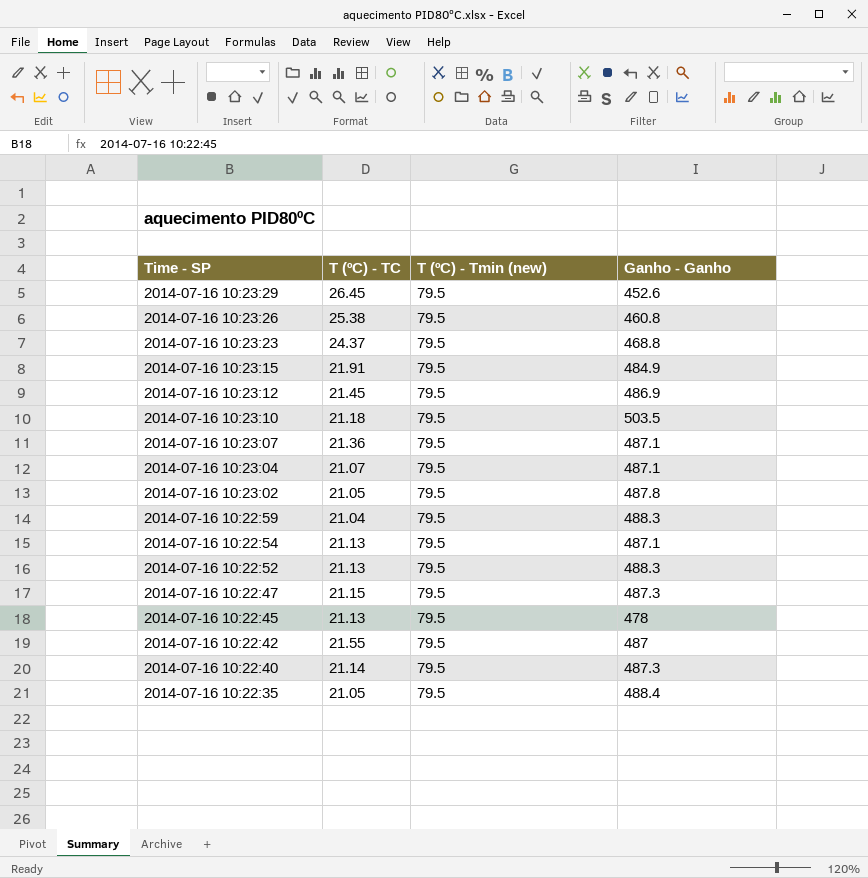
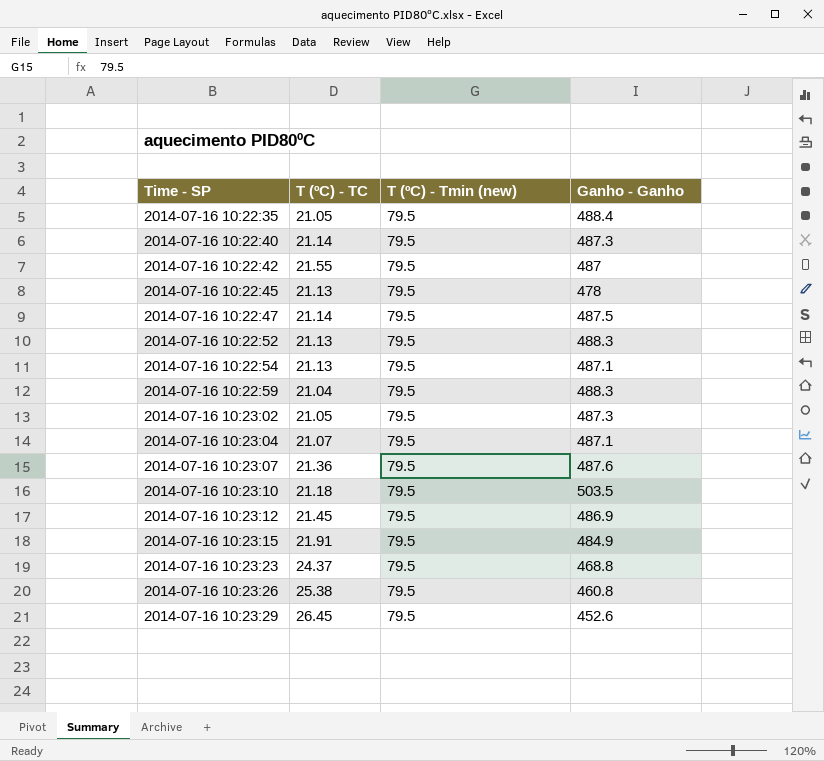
row order: Time - SP descending -> Time - SP ascending
2014-07-16 10:22:47 | T (ºC) - TC: 21.15 -> 21.14
2014-07-16 10:22:47 | Ganho - Ganho: 487.3 -> 487.5
2014-07-16 10:23:02 | Ganho - Ganho: 487.8 -> 487.3
2014-07-16 10:23:07 | Ganho - Ganho: 487.1 -> 487.6

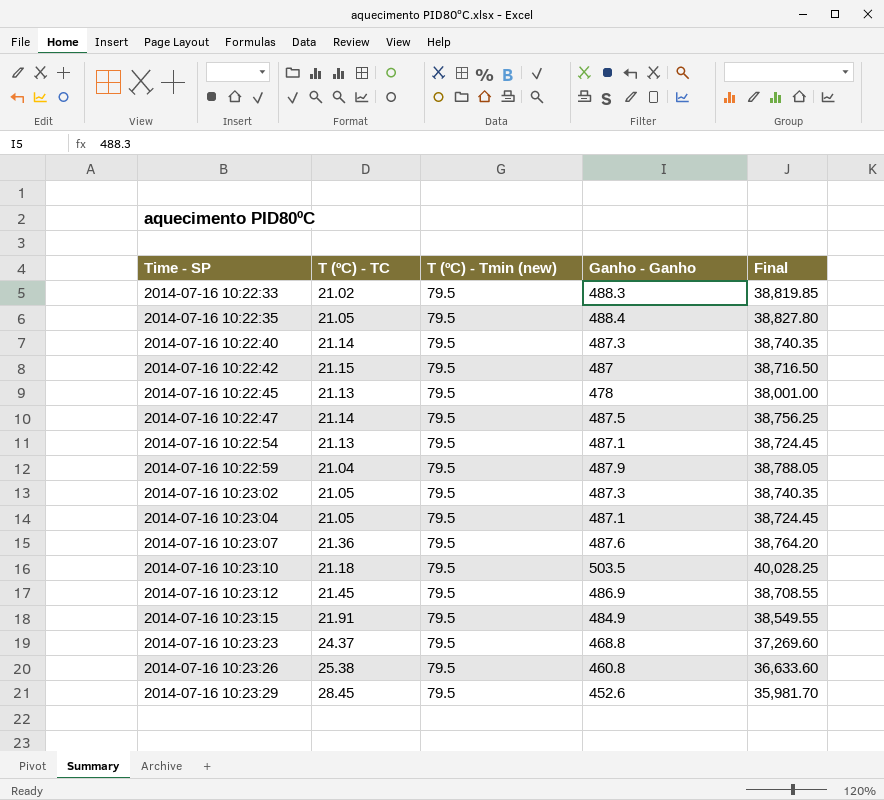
column Final | formula: none -> [T (ºC) - Tmin (new)] * [Ganho - Ganho]
row 2014-07-16 10:22:52: 21.13 | 79.5 | 488.3 -> none
row 2014-07-16 10:22:33: none -> 21.02 | 79.5 | 488.3 | 38,819.85
2014-07-16 10:22:42 | T (ºC) - TC: 21.55 -> 21.15
2014-07-16 10:22:59 | Ganho - Ganho: 488.3 -> 487.9
2014-07-16 10:23:04 | T (ºC) - TC: 21.07 -> 21.05
2014-07-16 10:23:29 | T (ºC) - TC: 26.45 -> 28.45

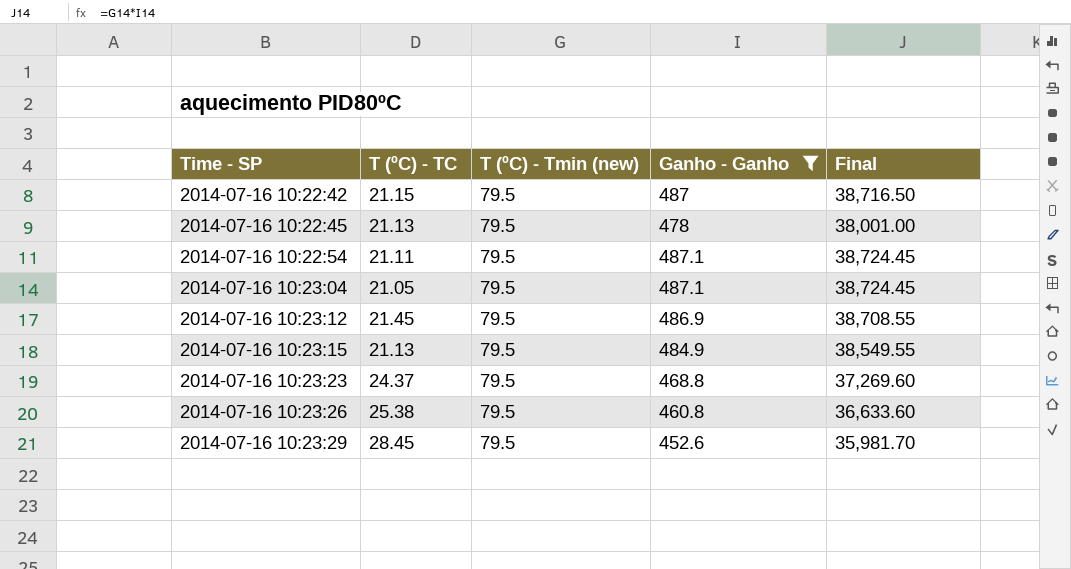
filter: none -> Ganho - Ganho <= 487.1
2014-07-16 10:22:54 | T (ºC) - TC: 21.13 -> 21.11
2014-07-16 10:23:15 | T (ºC) - TC: 21.91 -> 21.13

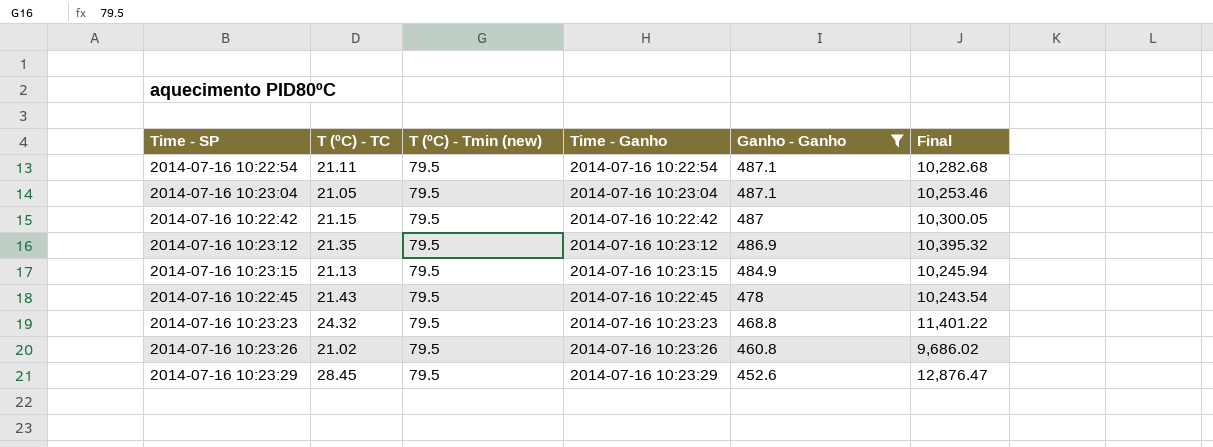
row order: Time - SP ascending -> Ganho - Ganho descending
column Time - Ganho | position: none -> 4
column Final | formula: [T (ºC) - Tmin (new)] * [Ganho - Ganho] -> [T (ºC) - TC] * [Ganho - Ganho]
2014-07-16 10:23:12 | T (ºC) - TC: 21.45 -> 21.35
2014-07-16 10:22:45 | T (ºC) - TC: 21.13 -> 21.43
2014-07-16 10:23:23 | T (ºC) - TC: 24.37 -> 24.32
2014-07-16 10:23:26 | T (ºC) - TC: 25.38 -> 21.02

